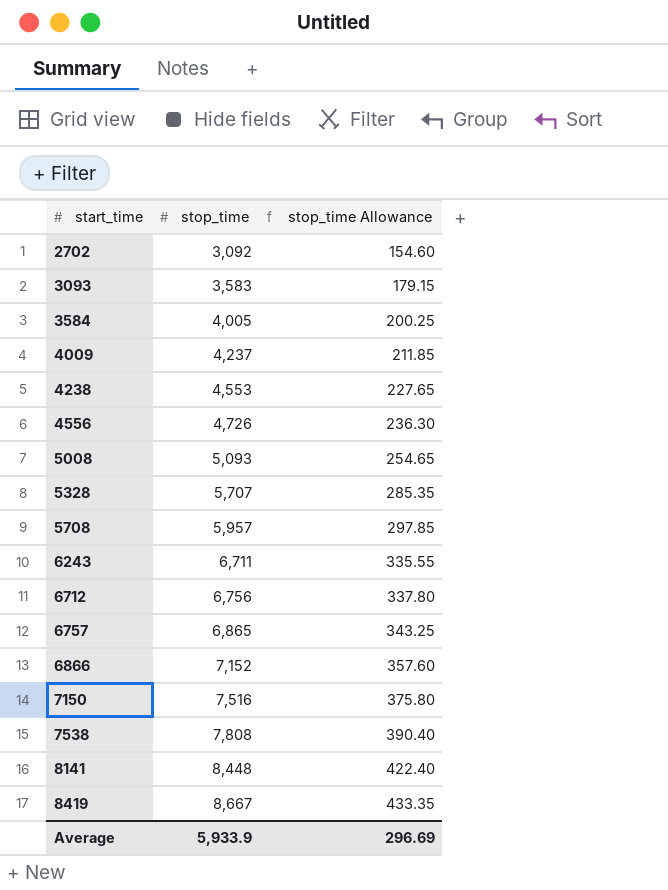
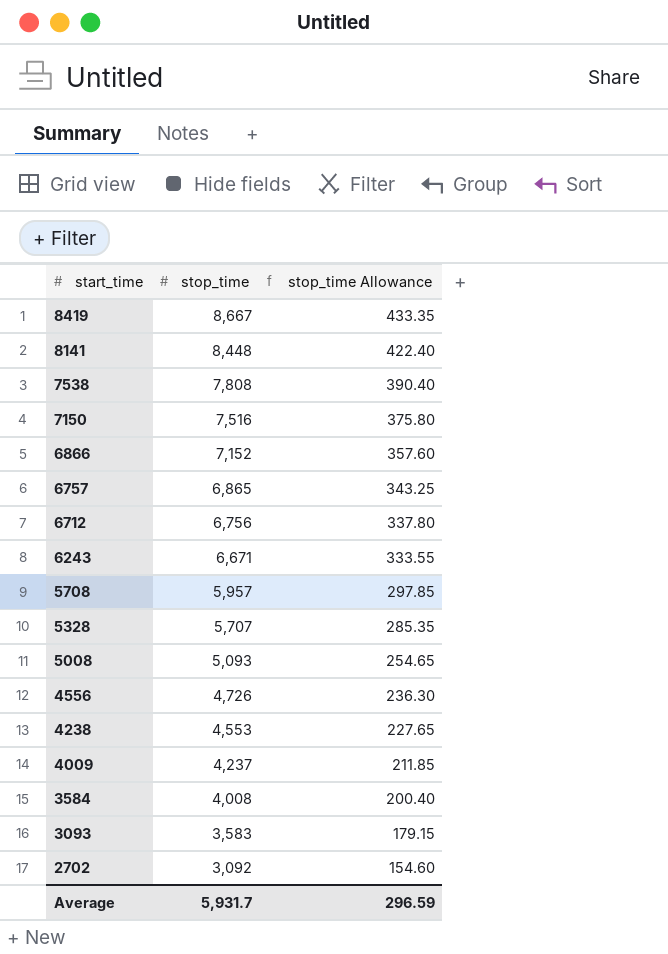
row order: start_time ascending -> start_time descending
6243 | stop_time: 6,711 -> 6,671
6243 | stop_time Allowance: 335.55 -> 333.55
3584 | stop_time: 4,005 -> 4,008
3584 | stop_time Allowance: 200.25 -> 200.40
Average | stop_time: 5,933.9 -> 5,931.7
Average | stop_time Allowance: 296.69 -> 296.59

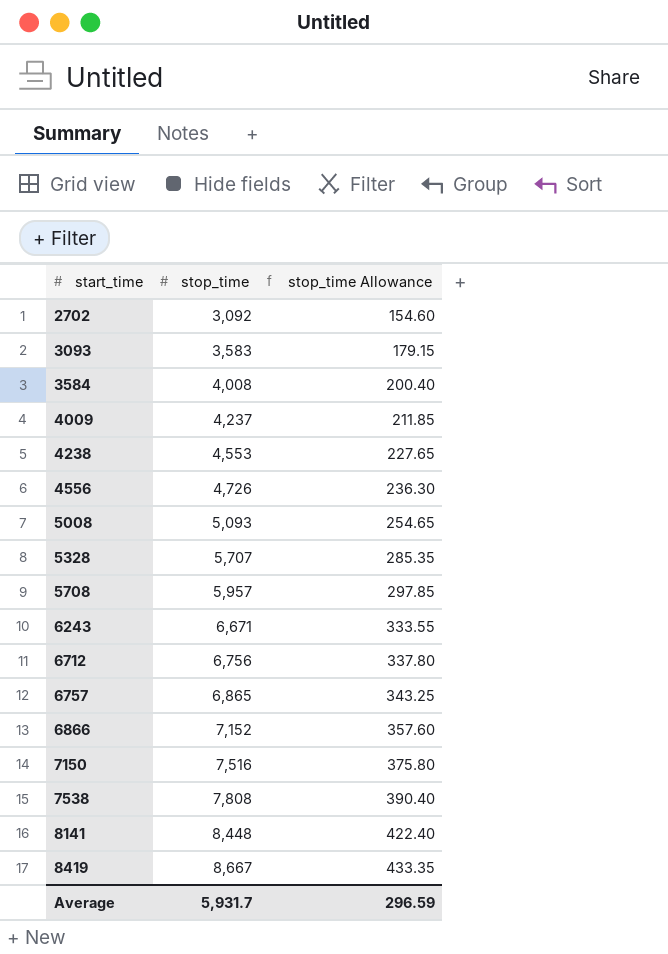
row order: start_time descending -> start_time ascending

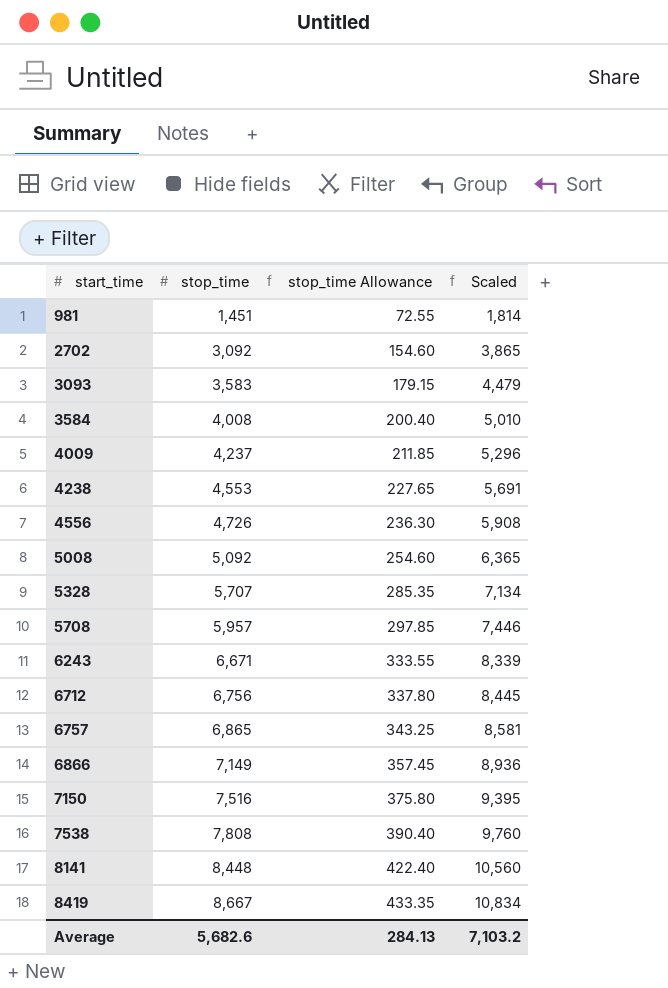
column Scaled | formula: none -> [stop_time] * 1.25
row 981: none -> 1,451 | 72.55 | 1,814
5008 | stop_time: 5,093 -> 5,092
5008 | stop_time Allowance: 254.65 -> 254.60
6866 | stop_time: 7,152 -> 7,149
6866 | stop_time Allowance: 357.60 -> 357.45
Average | stop_time: 5,931.7 -> 5,682.6
Average | stop_time Allowance: 296.59 -> 284.13

